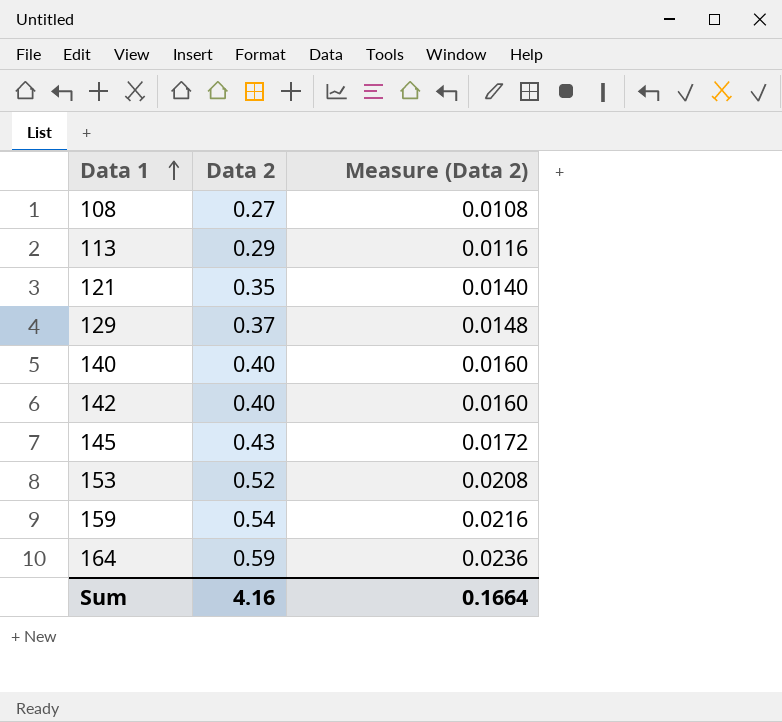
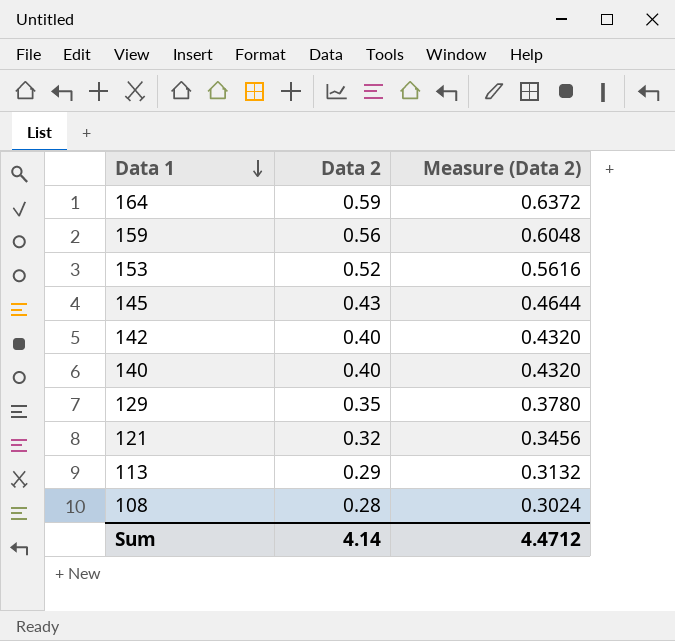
row order: Data 1 ascending -> Data 1 descending
column Measure (Data 2) | formula: [Data 2] * 0.04 -> [Data 2] * 1.08
159 | Data 2: 0.54 -> 0.56
129 | Data 2: 0.37 -> 0.35
121 | Data 2: 0.35 -> 0.32
108 | Data 2: 0.27 -> 0.28
Sum | Data 2: 4.16 -> 4.14
Sum | Measure (Data 2): 0.1664 -> 4.4712

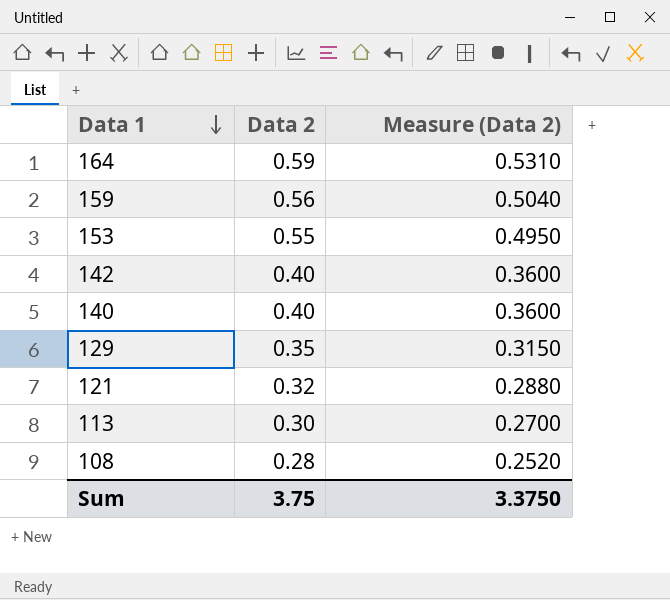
column Measure (Data 2) | formula: [Data 2] * 1.08 -> [Data 2] * 0.9
row 145: 0.43 | 0.4644 -> none
153 | Data 2: 0.52 -> 0.55
113 | Data 2: 0.29 -> 0.30
Sum | Data 2: 4.14 -> 3.75
Sum | Measure (Data 2): 4.4712 -> 3.3750

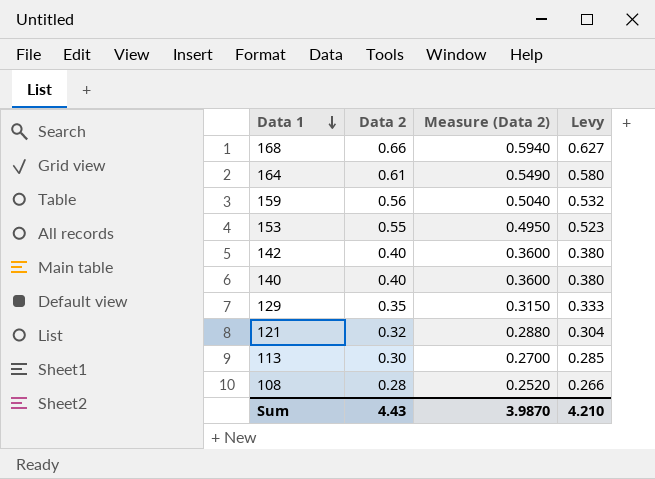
column Levy | formula: none -> [Data 2] * 0.95
row 168: none -> 0.66 | 0.5940 | 0.627
164 | Data 2: 0.59 -> 0.61
164 | Measure (Data 2): 0.5310 -> 0.5490
Sum | Data 2: 3.75 -> 4.43
Sum | Measure (Data 2): 3.3750 -> 3.9870

